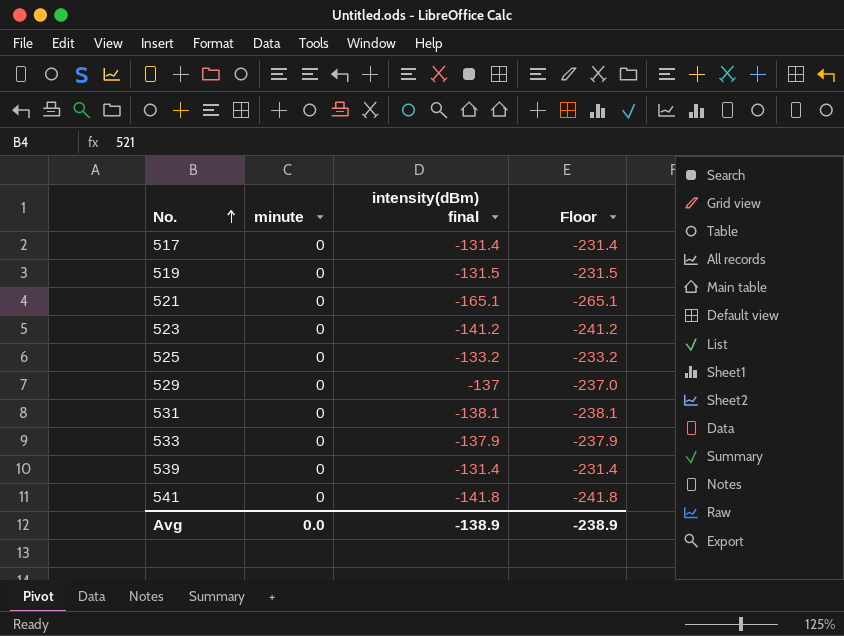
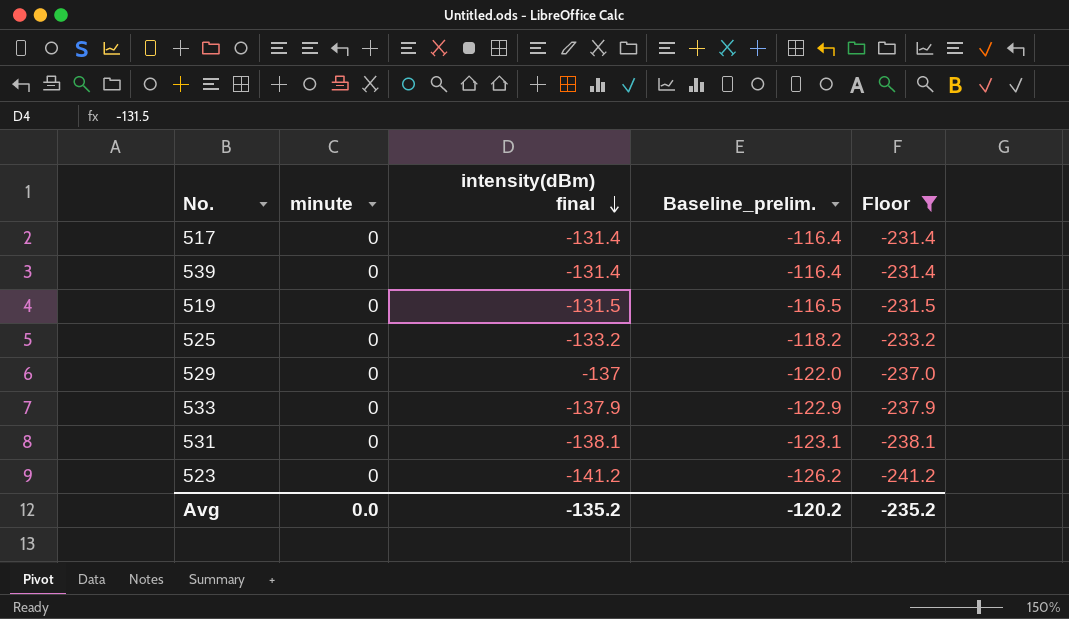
filter: none -> Floor >= -241.2
row order: No. ascending -> intensity(dBm) final descending
column Baseline_prelim. | formula: none -> [intensity(dBm) final] + 15
Avg | intensity(dBm) final: -138.9 -> -135.2
Avg | Floor: -238.9 -> -235.2

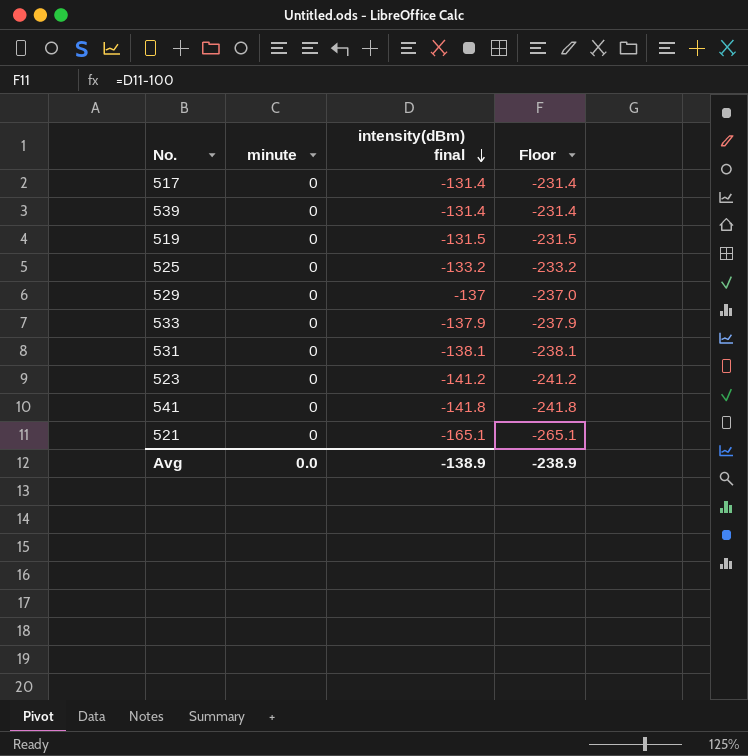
filter: Floor >= -241.2 -> none
column Baseline_prelim. | formula: [intensity(dBm) final] + 15 -> none
Avg | intensity(dBm) final: -135.2 -> -138.9
Avg | Floor: -235.2 -> -238.9

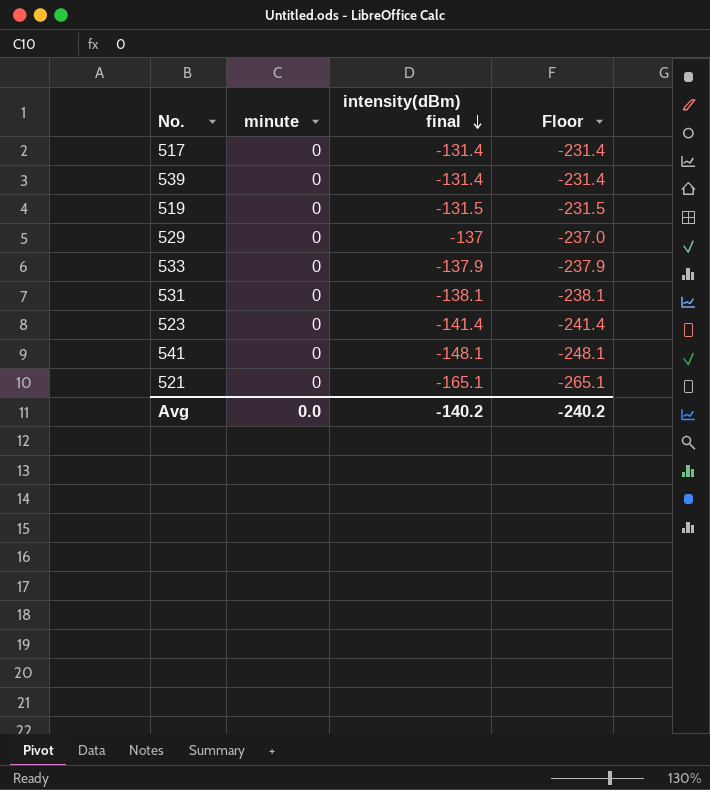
row 525: 0 | -133.2 | -233.2 -> none
523 | intensity(dBm) final: -141.2 -> -141.4
523 | Floor: -241.2 -> -241.4
541 | intensity(dBm) final: -141.8 -> -148.1
541 | Floor: -241.8 -> -248.1
Avg | intensity(dBm) final: -138.9 -> -140.2
Avg | Floor: -238.9 -> -240.2

